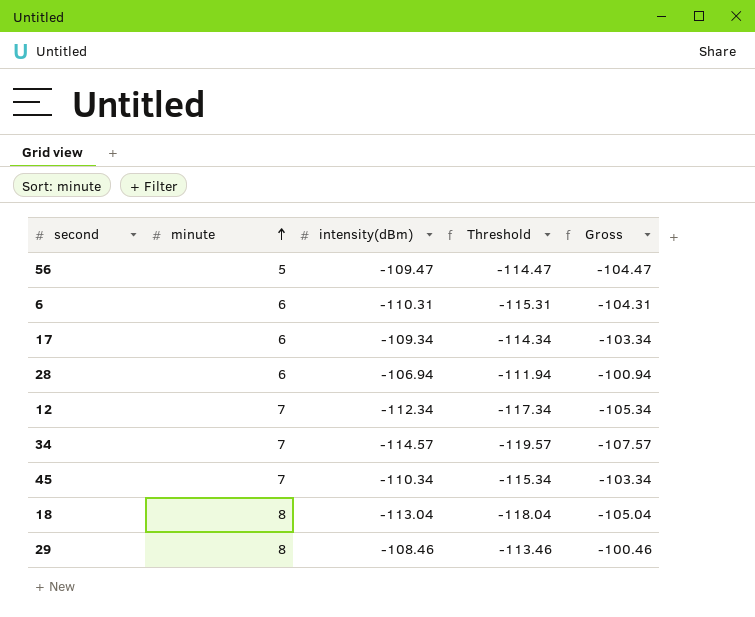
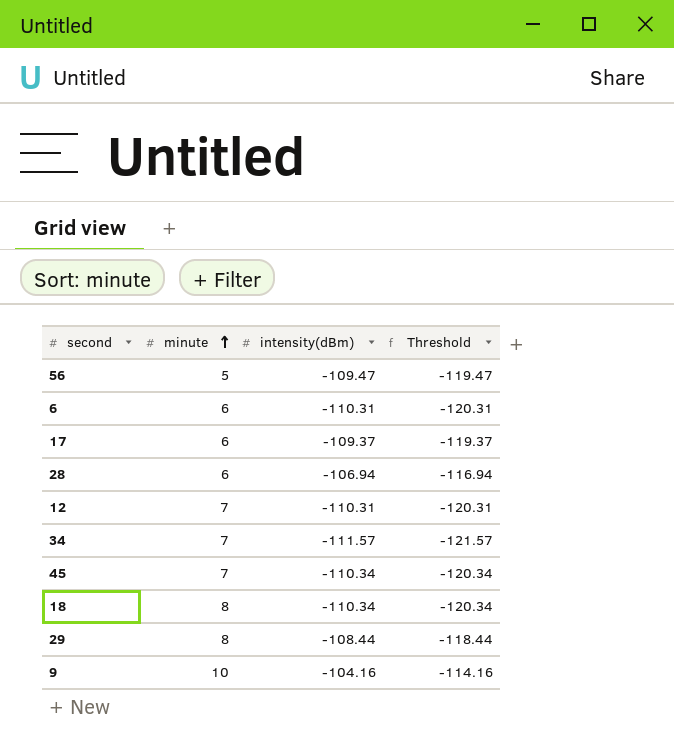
column Gross | formula: [minute] + [intensity(dBm)] -> none
column Threshold | formula: [intensity(dBm)] - 5 -> [intensity(dBm)] - 10
17 | intensity(dBm): -109.34 -> -109.37
12 | intensity(dBm): -112.34 -> -110.31
34 | intensity(dBm): -114.57 -> -111.57
18 | intensity(dBm): -113.04 -> -110.34
29 | intensity(dBm): -108.46 -> -108.44
row 9: none -> 10 | -104.16 | -114.16

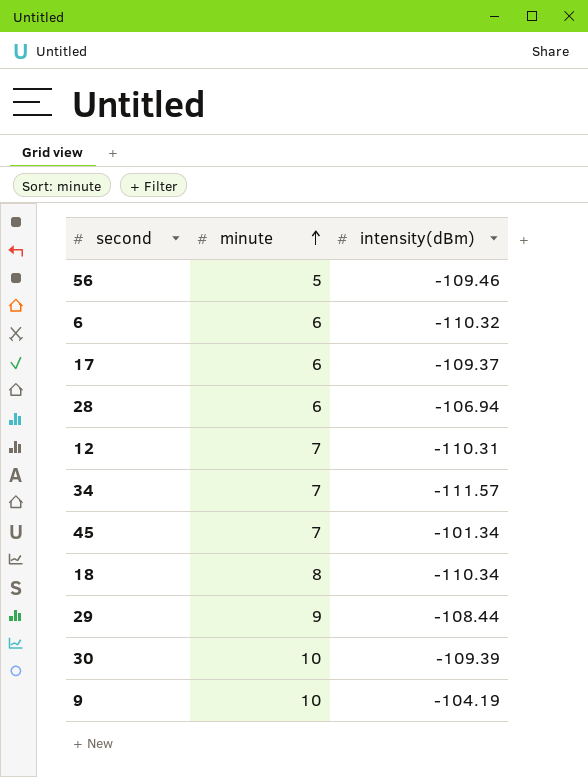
column Threshold | formula: [intensity(dBm)] - 10 -> none
56 | intensity(dBm): -109.47 -> -109.46
6 | intensity(dBm): -110.31 -> -110.32
45 | intensity(dBm): -110.34 -> -101.34
29 | minute: 8 -> 9
row 30: none -> 10 | -109.39
9 | intensity(dBm): -104.16 -> -104.19

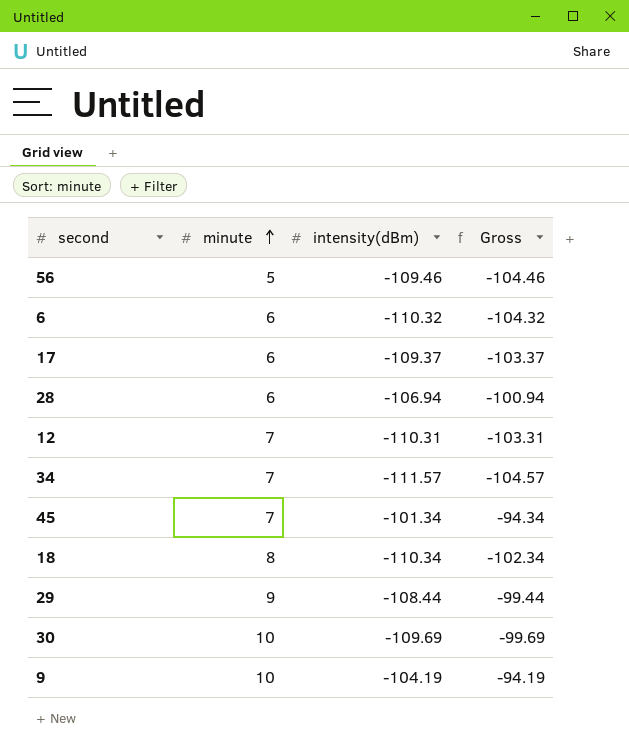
column Gross | formula: none -> [minute] + [intensity(dBm)]
30 | intensity(dBm): -109.39 -> -109.69

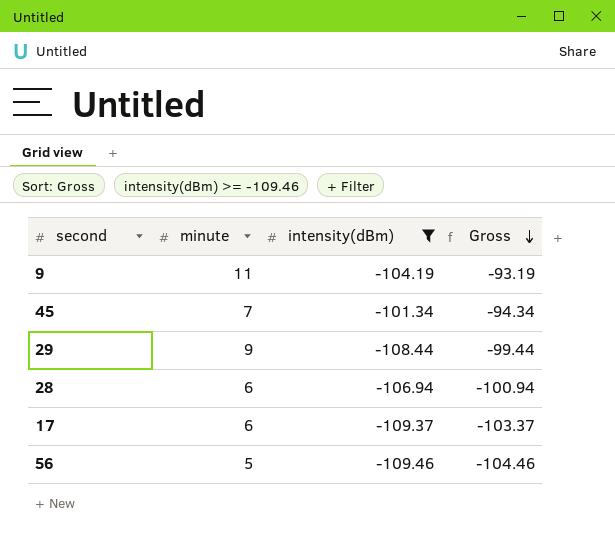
filter: none -> intensity(dBm) >= -109.46
row order: minute ascending -> Gross descending
9 | minute: 10 -> 11
9 | Gross: -94.19 -> -93.19

